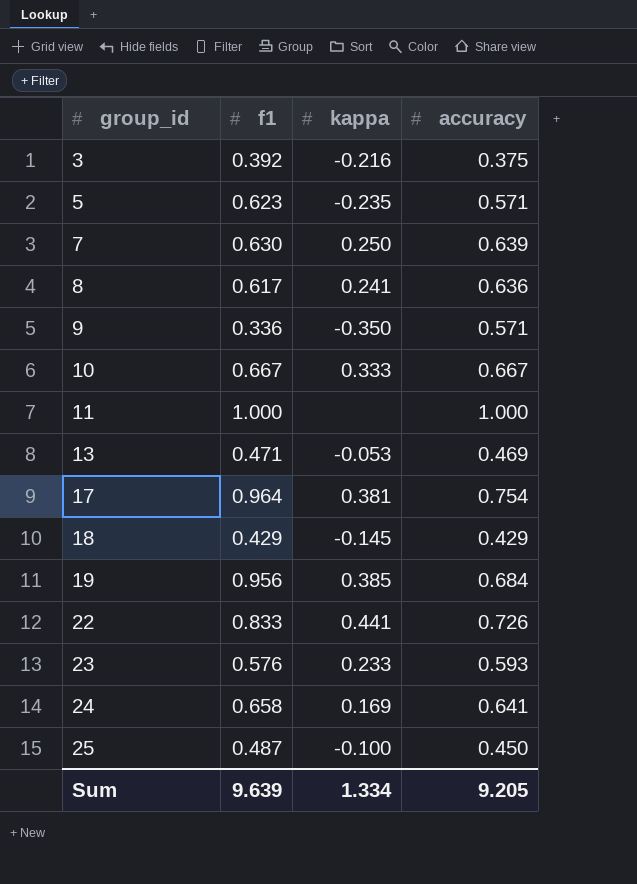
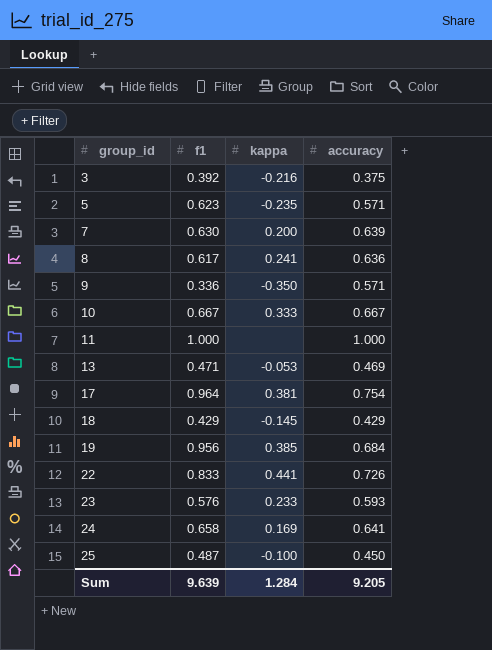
7 | kappa: 0.250 -> 0.200
Sum | kappa: 1.334 -> 1.284

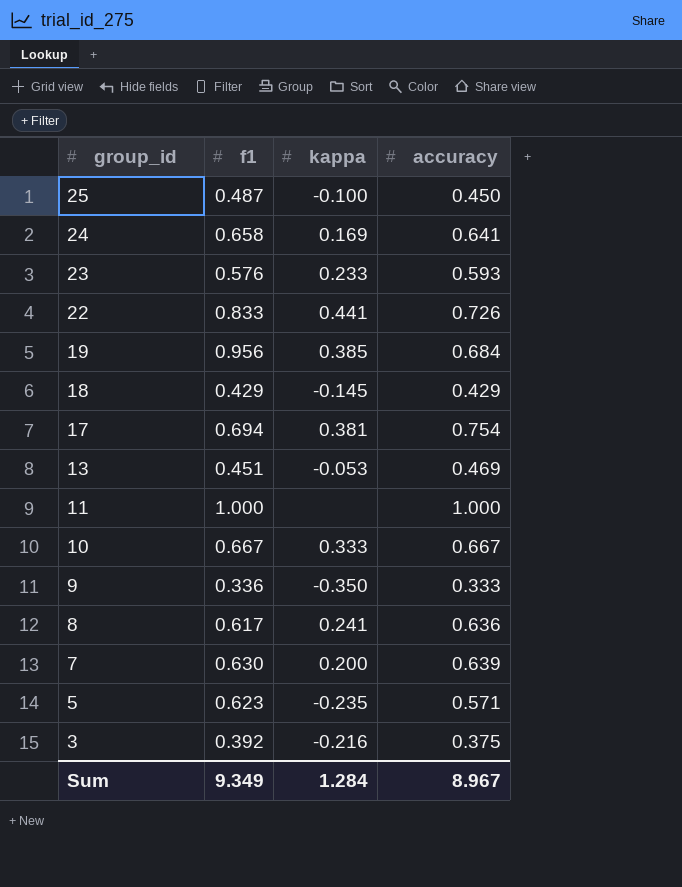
row order: group_id ascending -> group_id descending
17 | f1: 0.964 -> 0.694
13 | f1: 0.471 -> 0.451
9 | accuracy: 0.571 -> 0.333
Sum | f1: 9.639 -> 9.349
Sum | accuracy: 9.205 -> 8.967

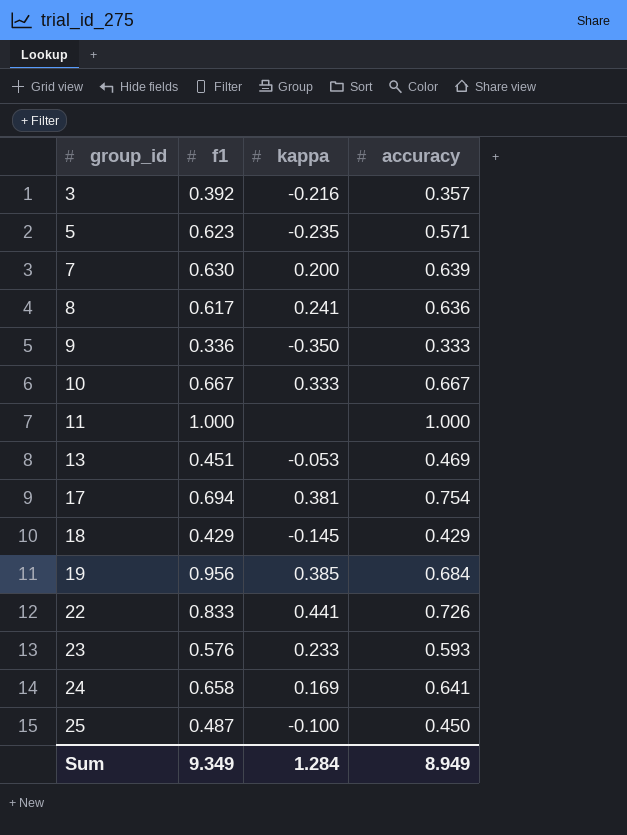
row order: group_id descending -> group_id ascending
3 | accuracy: 0.375 -> 0.357
Sum | accuracy: 8.967 -> 8.949

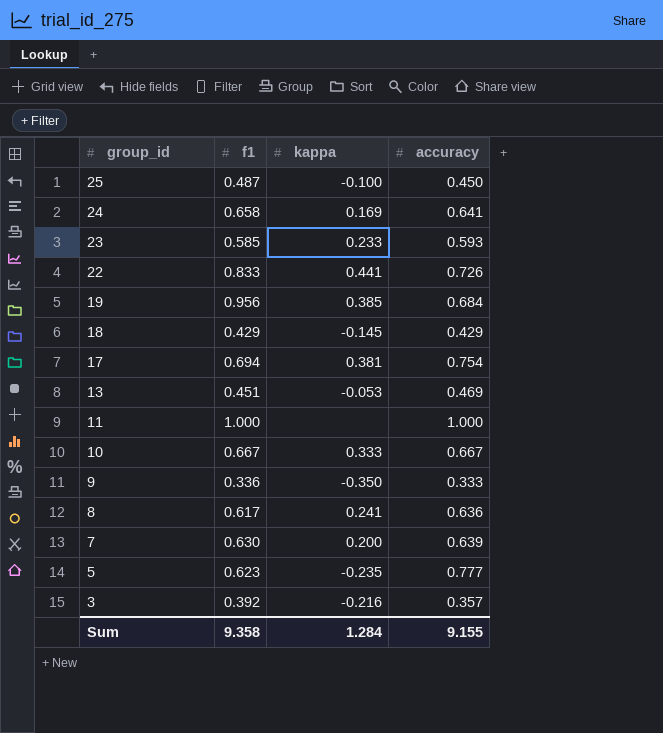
row order: group_id ascending -> group_id descending
23 | f1: 0.576 -> 0.585
5 | accuracy: 0.571 -> 0.777
Sum | f1: 9.349 -> 9.358
Sum | accuracy: 8.949 -> 9.155

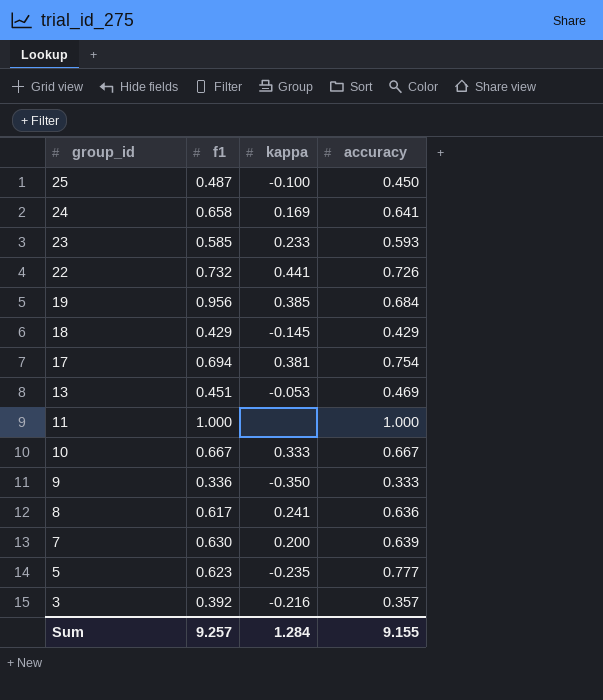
22 | f1: 0.833 -> 0.732
Sum | f1: 9.358 -> 9.257

